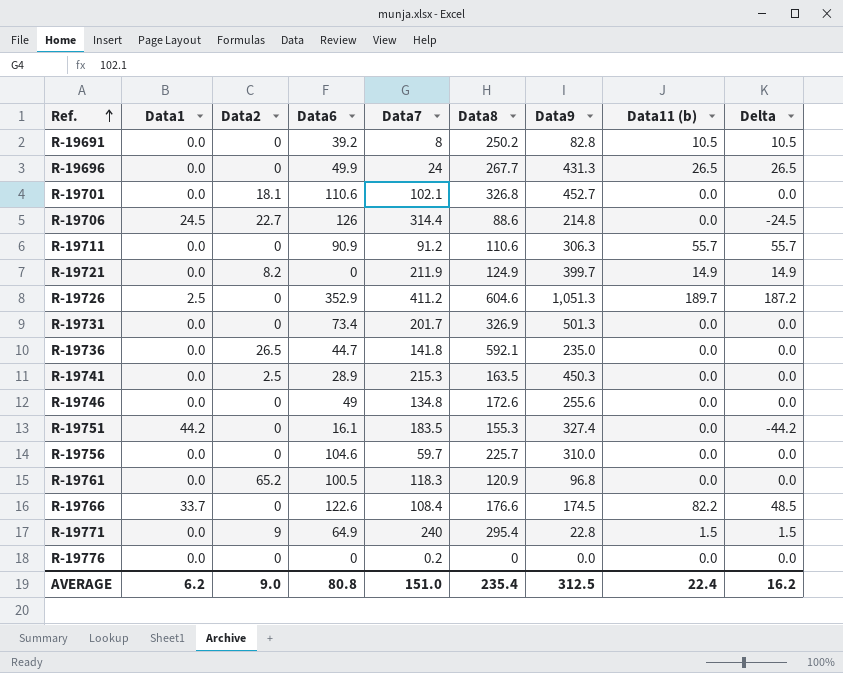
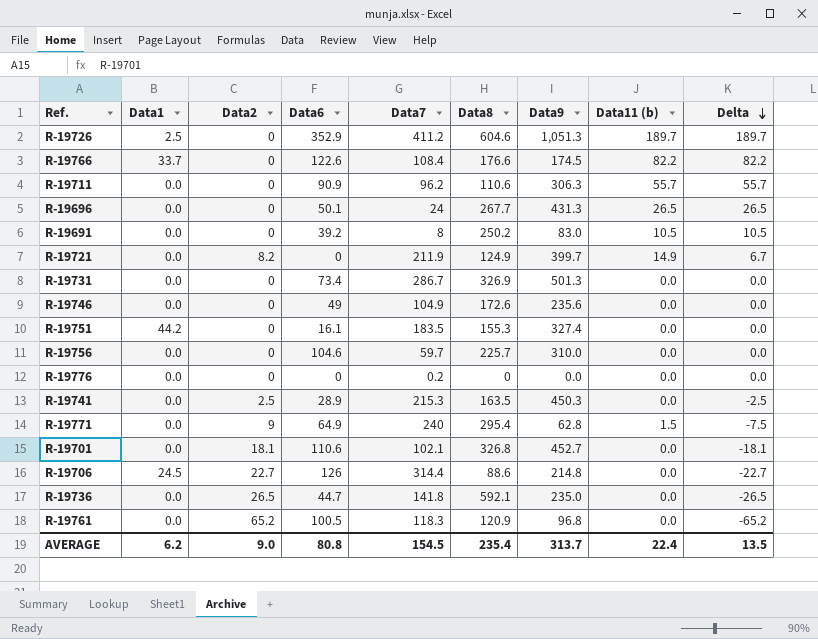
row order: Ref. ascending -> Delta descending
column Delta | formula: [Data11 (b)] - [Data1] -> [Data11 (b)] - [Data2]
R-19711 | Data7: 91.2 -> 96.2
R-19696 | Data6: 49.9 -> 50.1
R-19691 | Data9: 82.8 -> 83.0
R-19731 | Data7: 201.7 -> 286.7
R-19746 | Data7: 134.8 -> 104.9
R-19746 | Data9: 255.6 -> 235.6
R-19771 | Data9: 22.8 -> 62.8
AVERAGE | Data7: 151.0 -> 154.5
AVERAGE | Data9: 312.5 -> 313.7
AVERAGE | Delta: 16.2 -> 13.5

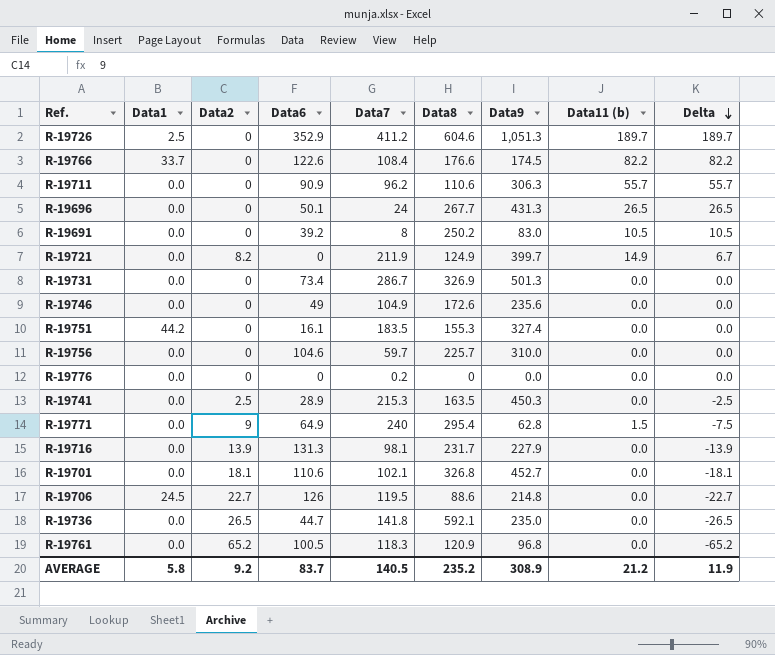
row R-19716: none -> 0.0 | 13.9 | 131.3 | 98.1 | 231.7 | 227.9 | 0.0 | -13.9
R-19706 | Data7: 314.4 -> 119.5
AVERAGE | Data1: 6.2 -> 5.8
AVERAGE | Data2: 9.0 -> 9.2
AVERAGE | Data6: 80.8 -> 83.7
AVERAGE | Data7: 154.5 -> 140.5
AVERAGE | Data8: 235.4 -> 235.2
AVERAGE | Data9: 313.7 -> 308.9
AVERAGE | Data11 (b): 22.4 -> 21.2
AVERAGE | Delta: 13.5 -> 11.9

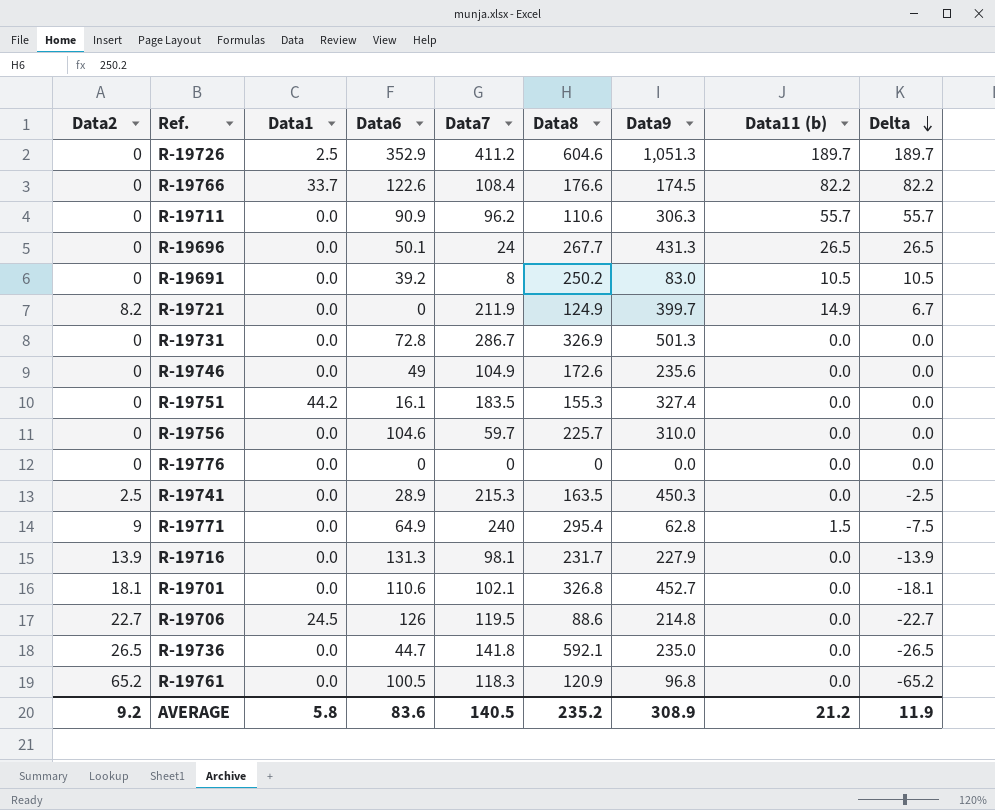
column Data2 | position: 3 -> 1
R-19731 | Data6: 73.4 -> 72.8
R-19776 | Data7: 0.2 -> 0
AVERAGE | Data6: 83.7 -> 83.6

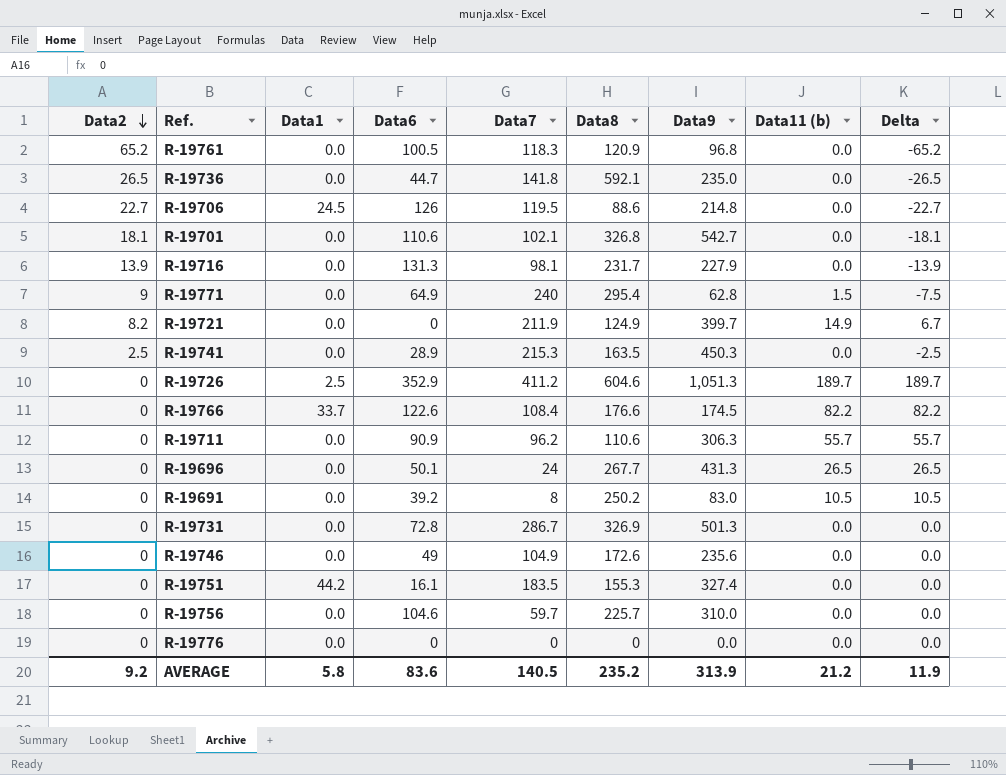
row order: Delta descending -> Data2 descending
R-19701 | Data9: 452.7 -> 542.7
AVERAGE | Data9: 308.9 -> 313.9

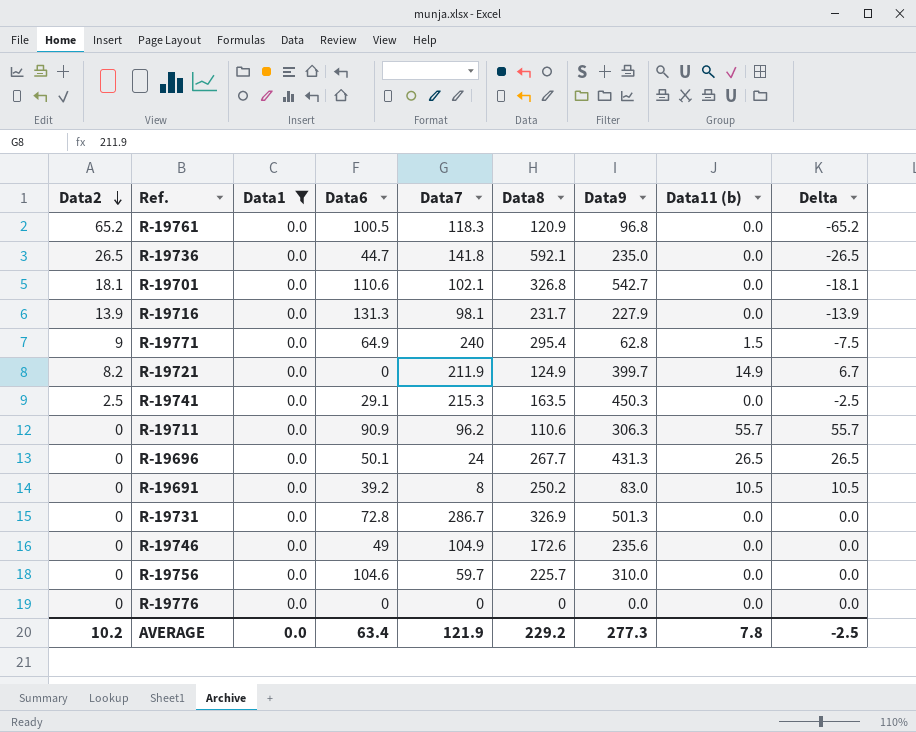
filter: none -> Data1 = 0.0
R-19741 | Data6: 28.9 -> 29.1
AVERAGE | Data2: 9.2 -> 10.2
AVERAGE | Data1: 5.8 -> 0.0
AVERAGE | Data6: 83.6 -> 63.4
AVERAGE | Data7: 140.5 -> 121.9
AVERAGE | Data8: 235.2 -> 229.2
AVERAGE | Data9: 313.9 -> 277.3
AVERAGE | Data11 (b): 21.2 -> 7.8
AVERAGE | Delta: 11.9 -> -2.5

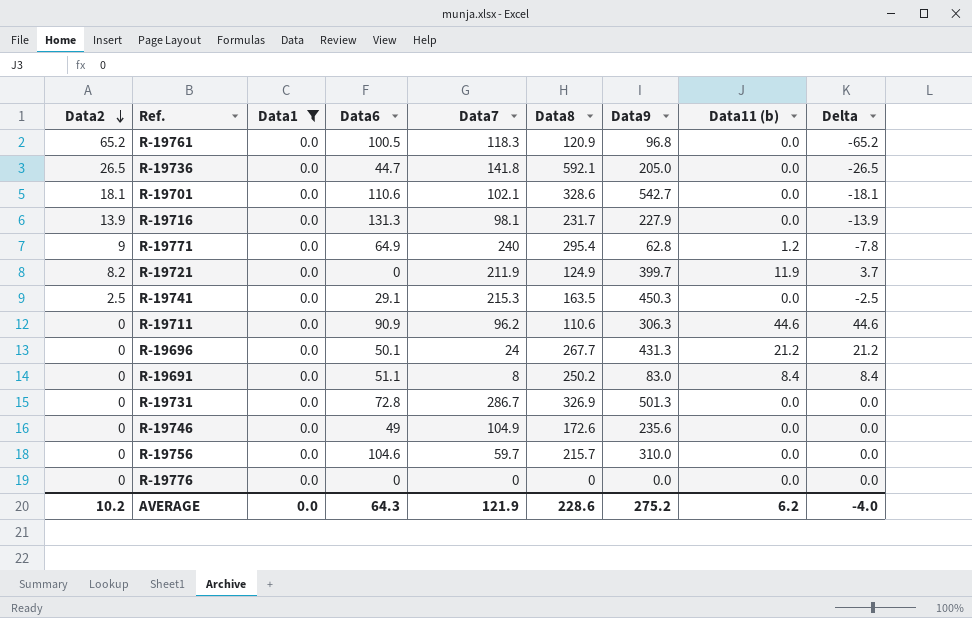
R-19736 | Data9: 235.0 -> 205.0
R-19701 | Data8: 326.8 -> 328.6
R-19771 | Data11 (b): 1.5 -> 1.2
R-19771 | Delta: -7.5 -> -7.8
R-19721 | Data11 (b): 14.9 -> 11.9
R-19721 | Delta: 6.7 -> 3.7
R-19711 | Data11 (b): 55.7 -> 44.6
R-19711 | Delta: 55.7 -> 44.6
R-19696 | Data11 (b): 26.5 -> 21.2
R-19696 | Delta: 26.5 -> 21.2
R-19691 | Data6: 39.2 -> 51.1
R-19691 | Data11 (b): 10.5 -> 8.4
R-19691 | Delta: 10.5 -> 8.4
R-19756 | Data8: 225.7 -> 215.7
AVERAGE | Data6: 63.4 -> 64.3
AVERAGE | Data8: 229.2 -> 228.6
AVERAGE | Data9: 277.3 -> 275.2
AVERAGE | Data11 (b): 7.8 -> 6.2
AVERAGE | Delta: -2.5 -> -4.0

